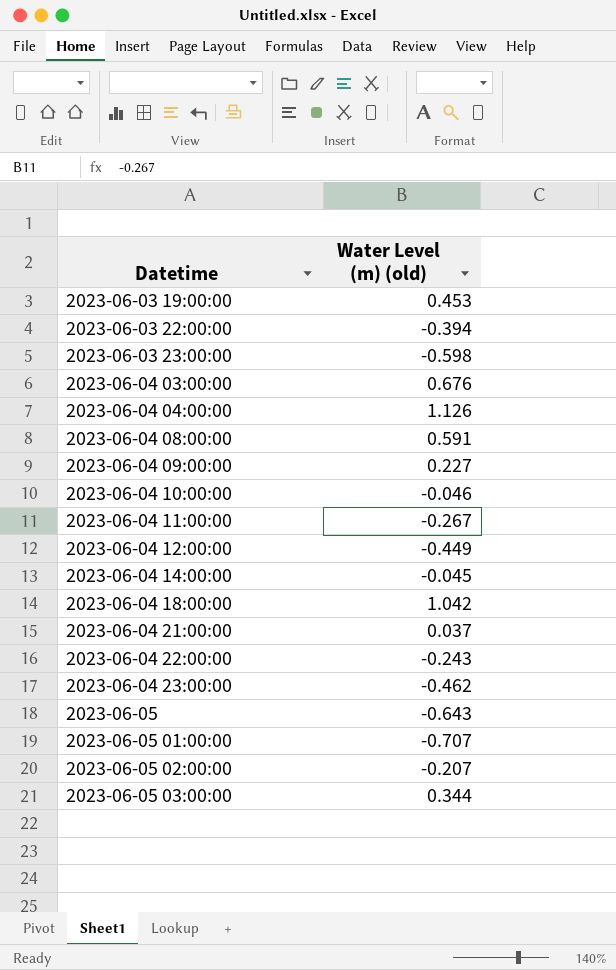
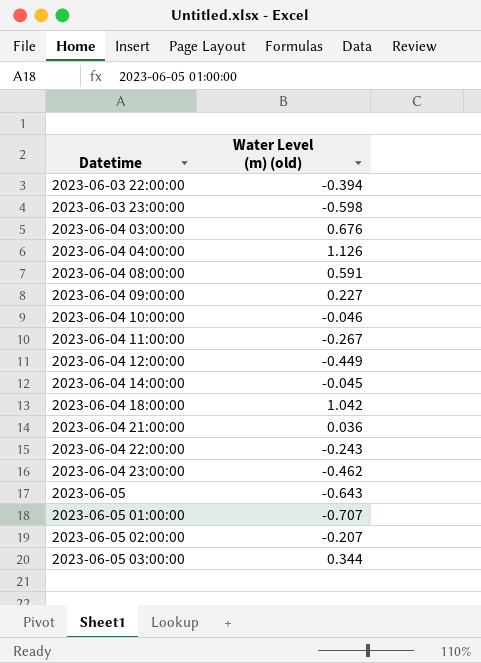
row 2023-06-03 19:00:00: 0.453 -> none
2023-06-04 21:00:00 | Water Level (m) (old): 0.037 -> 0.036

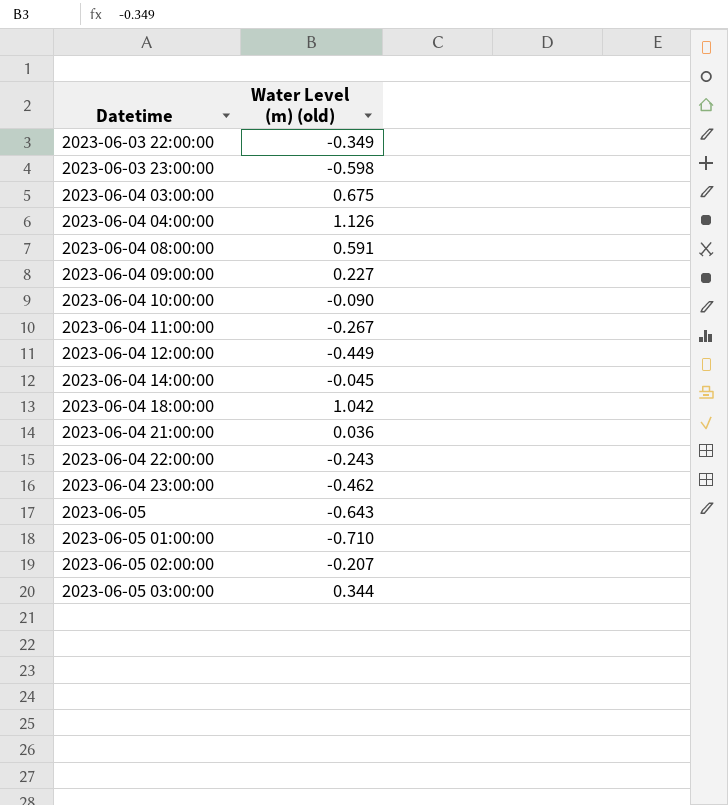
2023-06-03 22:00:00 | Water Level (m) (old): -0.394 -> -0.349
2023-06-04 03:00:00 | Water Level (m) (old): 0.676 -> 0.675
2023-06-04 10:00:00 | Water Level (m) (old): -0.046 -> -0.090
2023-06-05 01:00:00 | Water Level (m) (old): -0.707 -> -0.710

